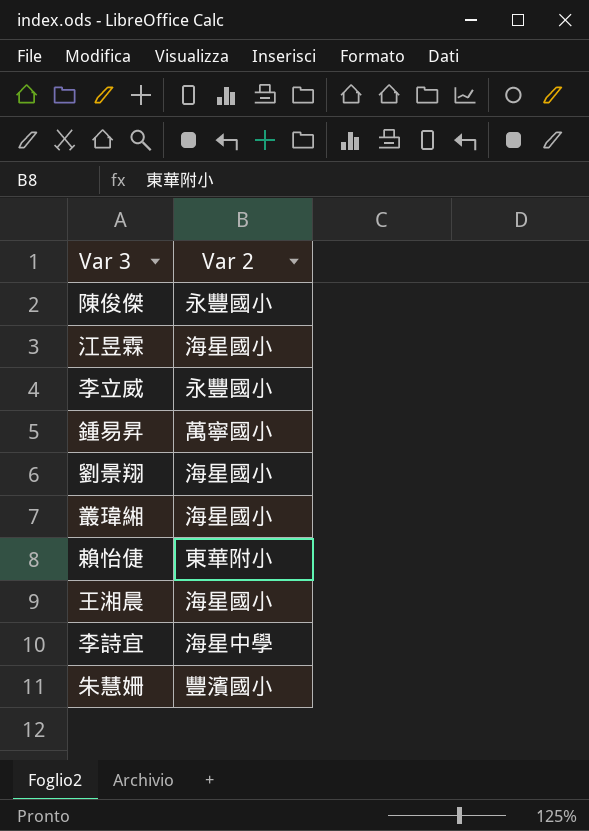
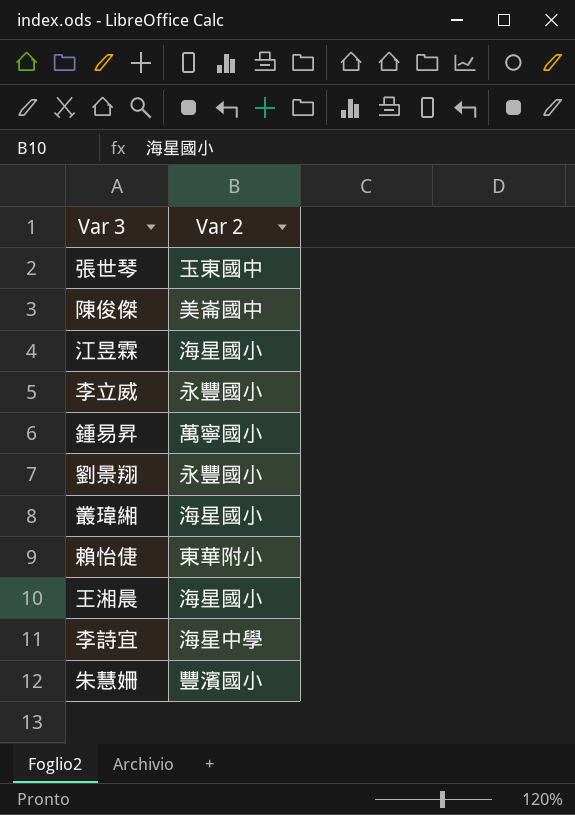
row 張世琴: none -> 玉東國中
陳俊傑 | Var 2: 永豐國小 -> 美崙國中
劉景翔 | Var 2: 海星國小 -> 永豐國小

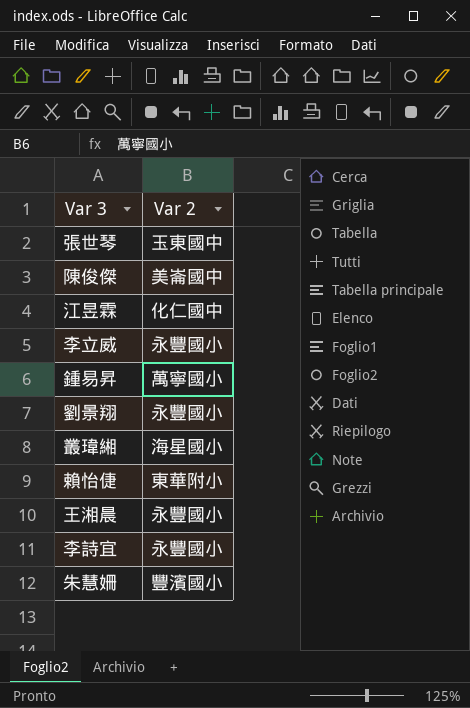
江昱霖 | Var 2: 海星國小 -> 化仁國中
王湘晨 | Var 2: 海星國小 -> 永豐國小
李詩宜 | Var 2: 海星中學 -> 永豐國小

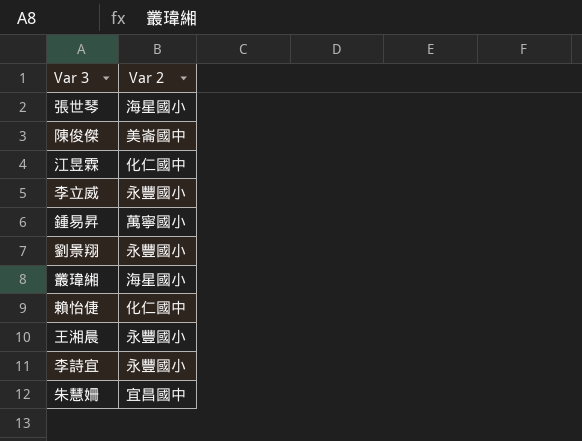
張世琴 | Var 2: 玉東國中 -> 海星國小
賴怡倢 | Var 2: 東華附小 -> 化仁國中
朱慧姍 | Var 2: 豐濱國小 -> 宜昌國中

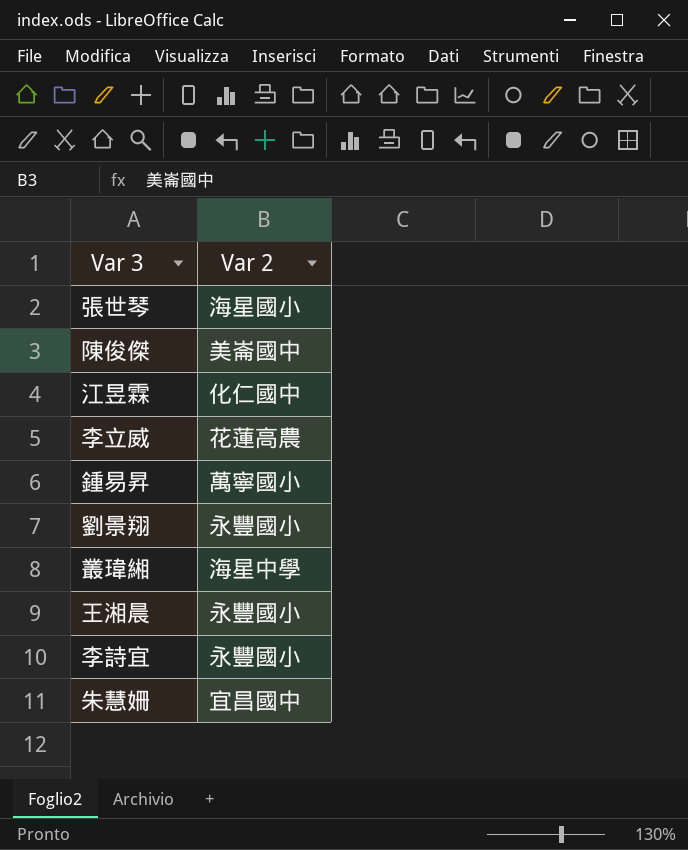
row 賴怡倢: 化仁國中 -> none
李立威 | Var 2: 永豐國小 -> 花蓮高農
叢瑋緗 | Var 2: 海星國小 -> 海星中學

